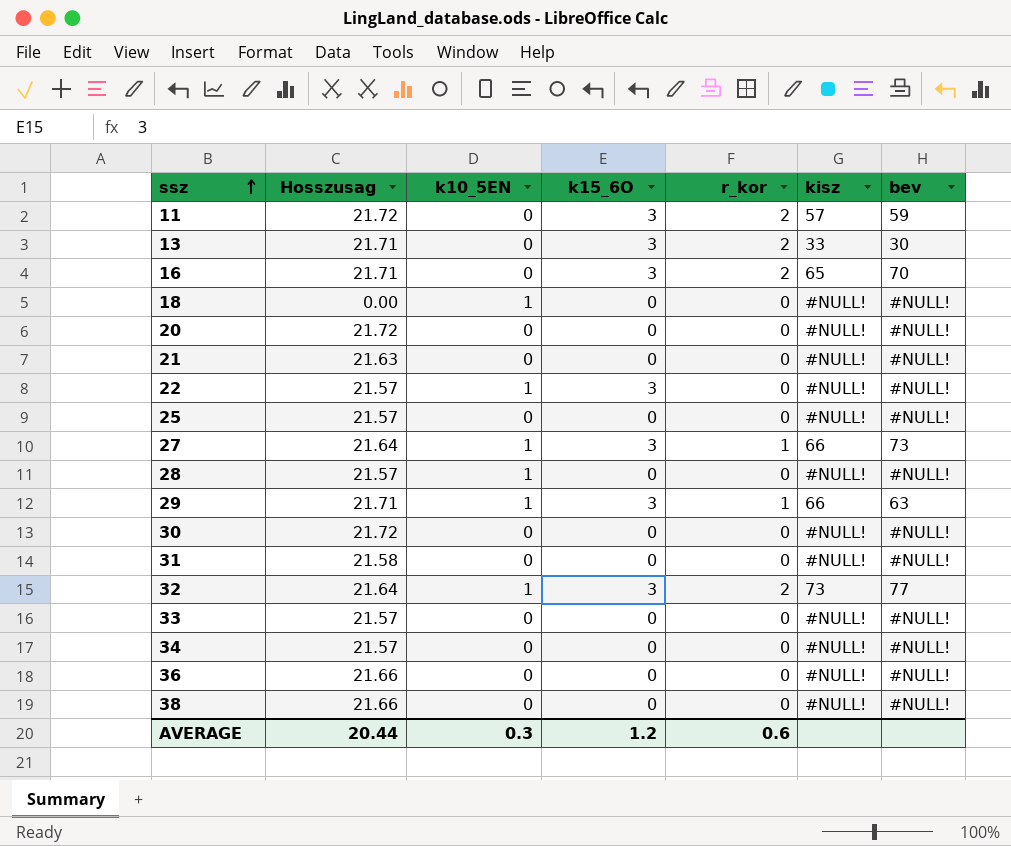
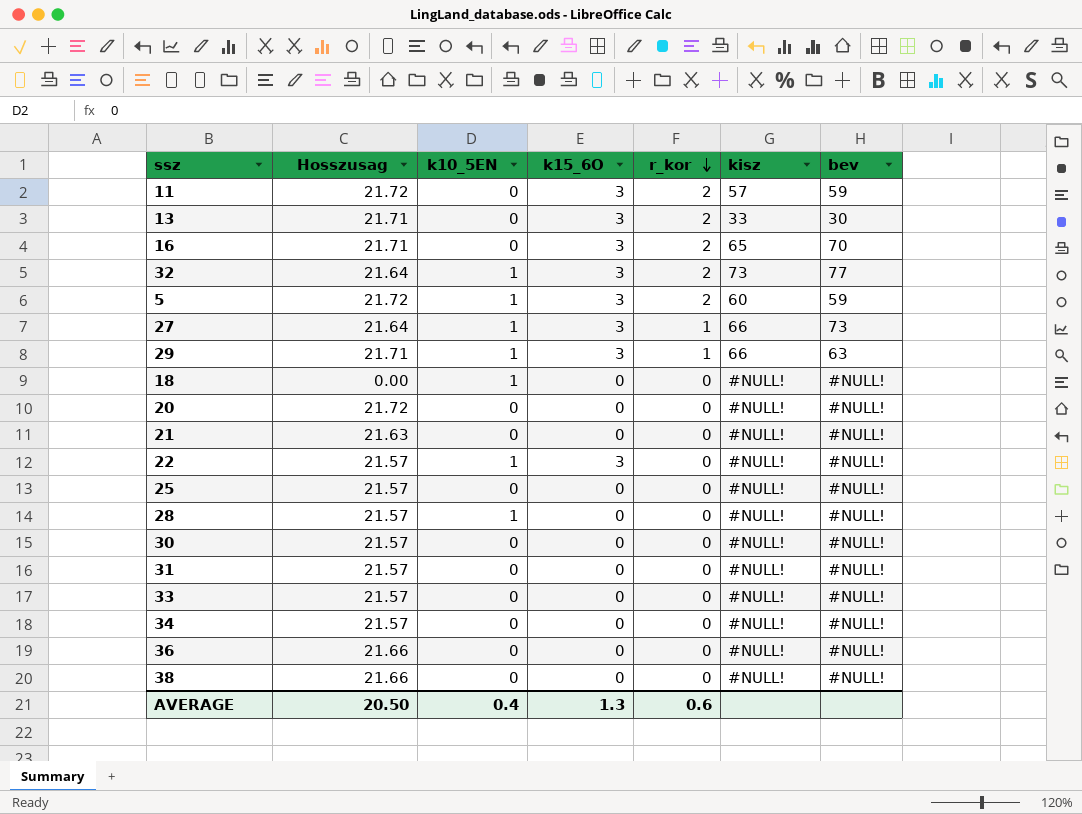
row order: ssz ascending -> r_kor descending
row 5: none -> 21.72 | 1 | 3 | 2 | 60 | 59
30 | Hosszusag: 21.72 -> 21.57
31 | Hosszusag: 21.58 -> 21.57
AVERAGE | Hosszusag: 20.44 -> 20.50
AVERAGE | k10_5EN: 0.3 -> 0.4
AVERAGE | k15_6O: 1.2 -> 1.3

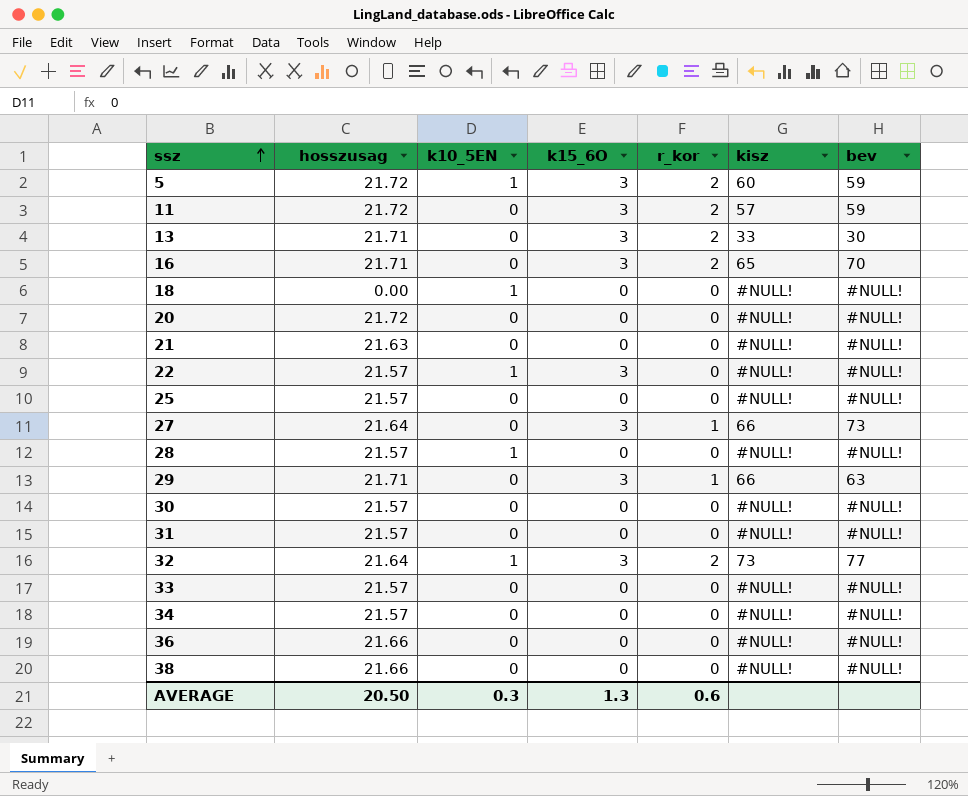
row order: r_kor descending -> ssz ascending
column name: Hosszusag -> hosszusag
27 | k10_5EN: 1 -> 0
29 | k10_5EN: 1 -> 0
AVERAGE | k10_5EN: 0.4 -> 0.3

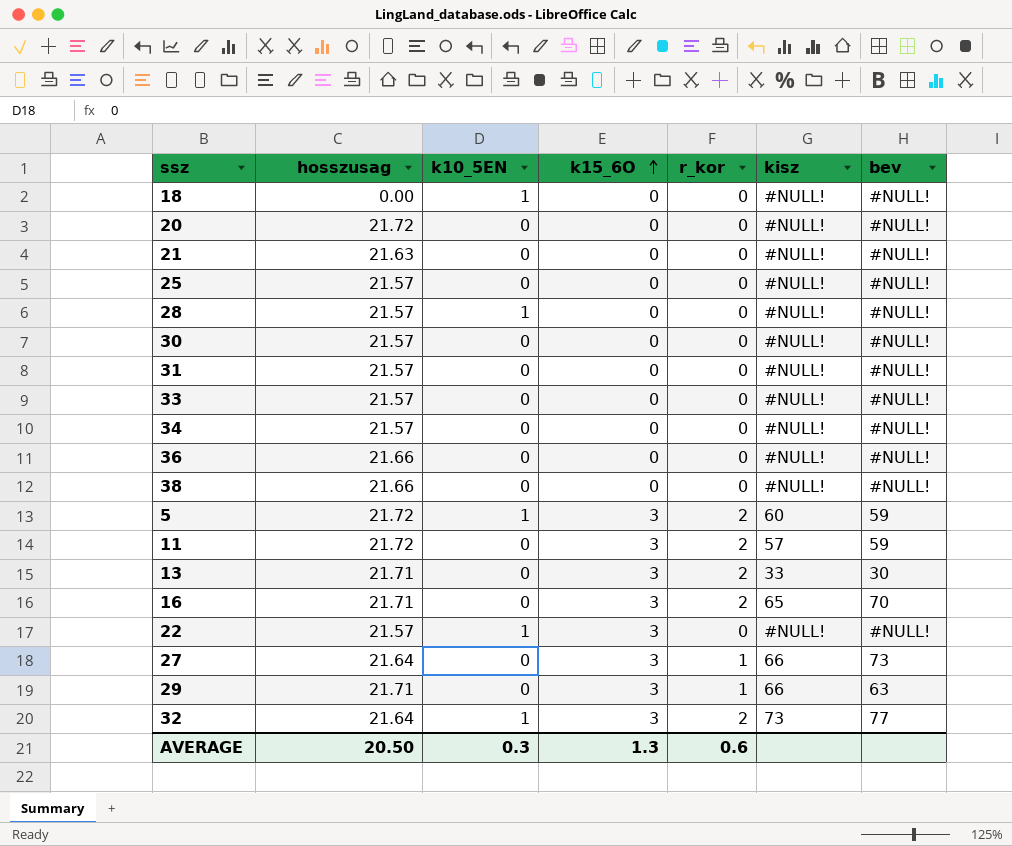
row order: ssz ascending -> k15_6O ascending

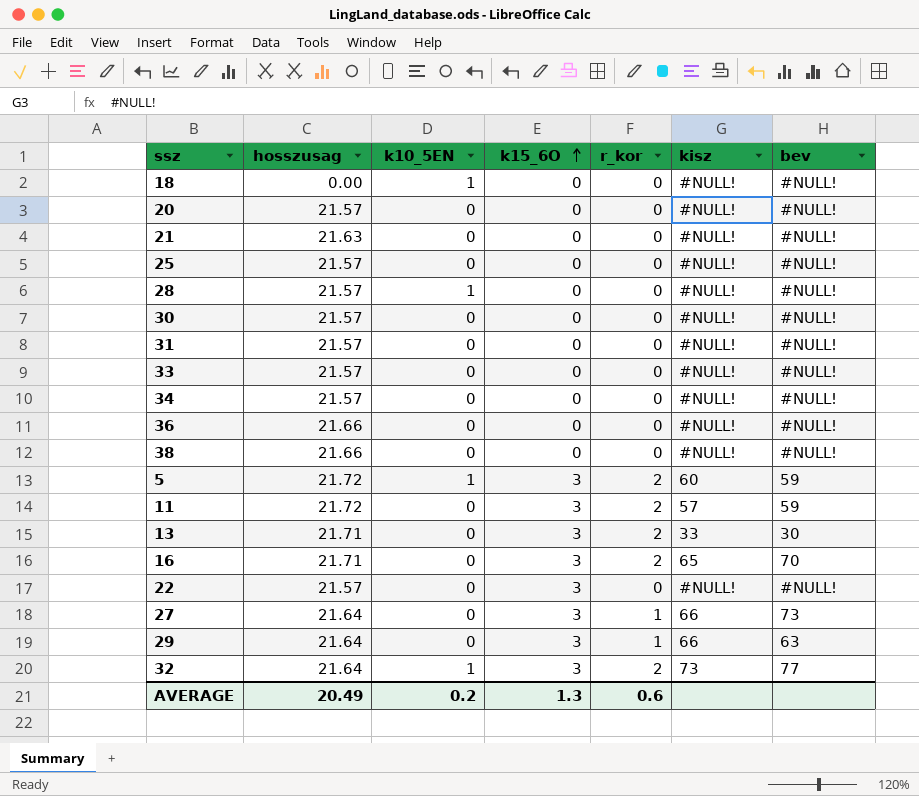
20 | hosszusag: 21.72 -> 21.57
22 | k10_5EN: 1 -> 0
29 | hosszusag: 21.71 -> 21.64
AVERAGE | hosszusag: 20.50 -> 20.49
AVERAGE | k10_5EN: 0.3 -> 0.2

